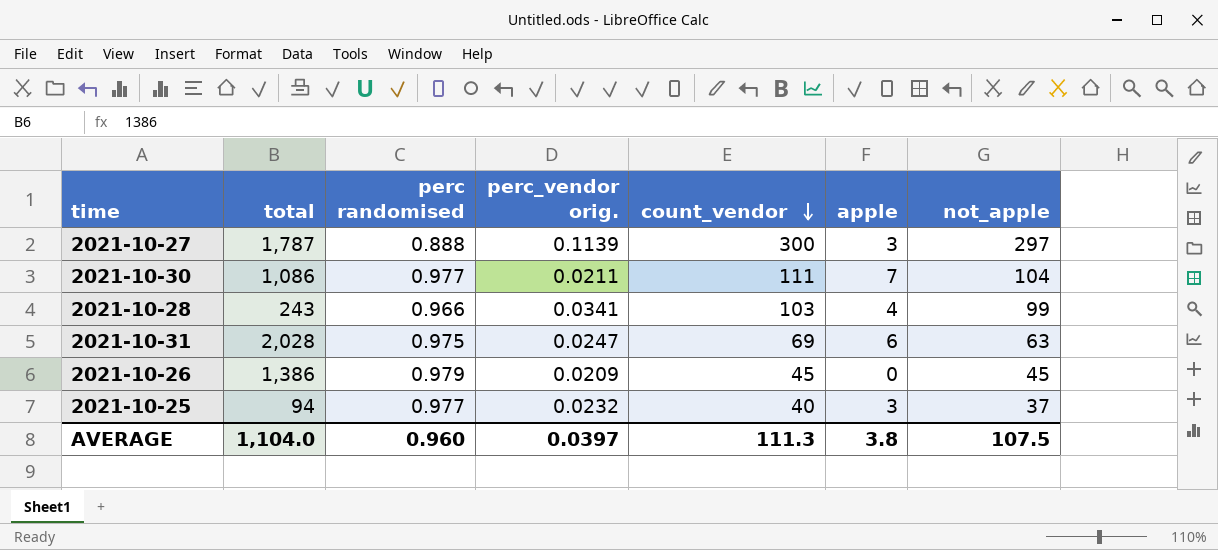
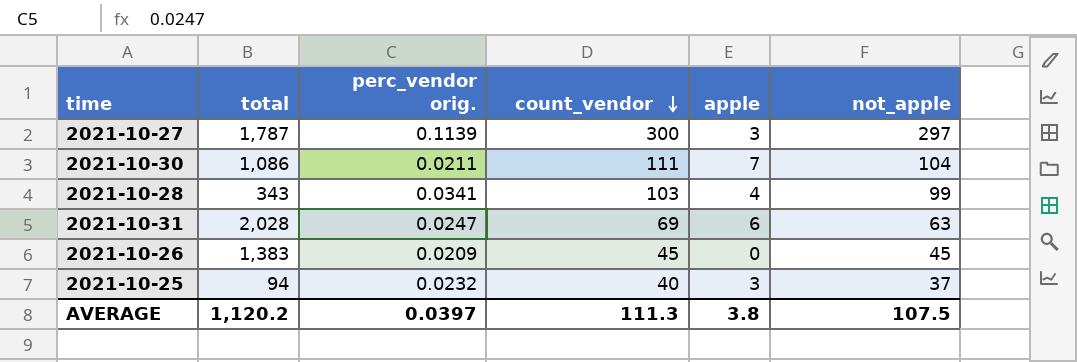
column perc randomised | position: 3 -> none
2021-10-28 | total: 243 -> 343
2021-10-26 | total: 1,386 -> 1,383
AVERAGE | total: 1,104.0 -> 1,120.2

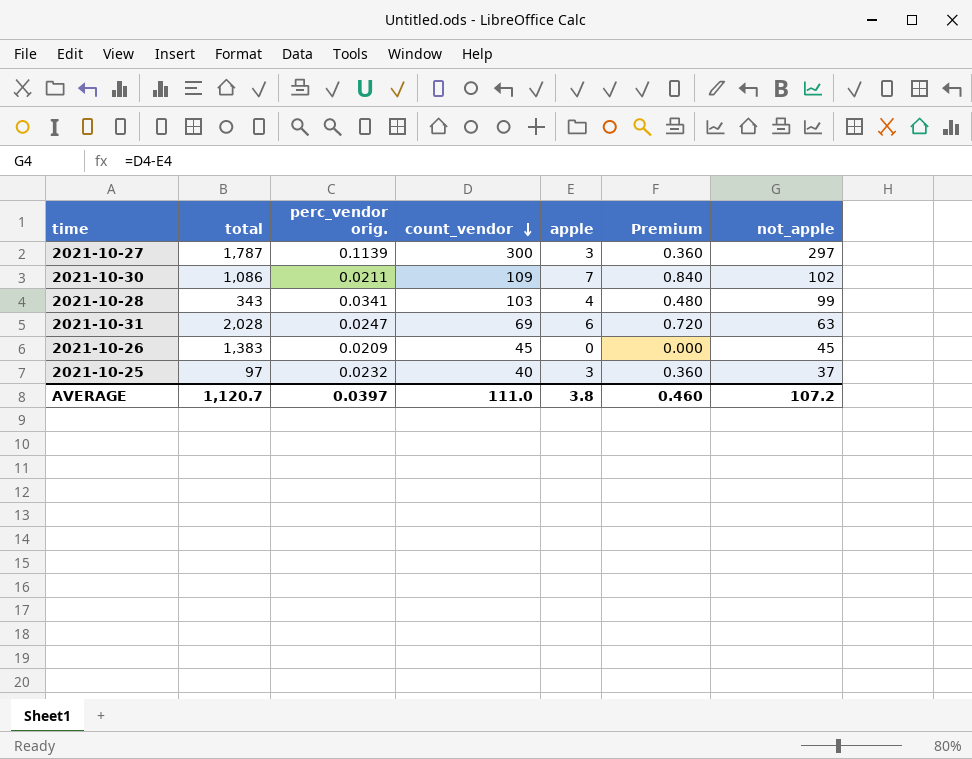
column Premium | formula: none -> [apple] * 0.12
2021-10-30 | count_vendor: 111 -> 109
2021-10-30 | not_apple: 104 -> 102
2021-10-25 | total: 94 -> 97
AVERAGE | total: 1,120.2 -> 1,120.7
AVERAGE | count_vendor: 111.3 -> 111.0
AVERAGE | not_apple: 107.5 -> 107.2

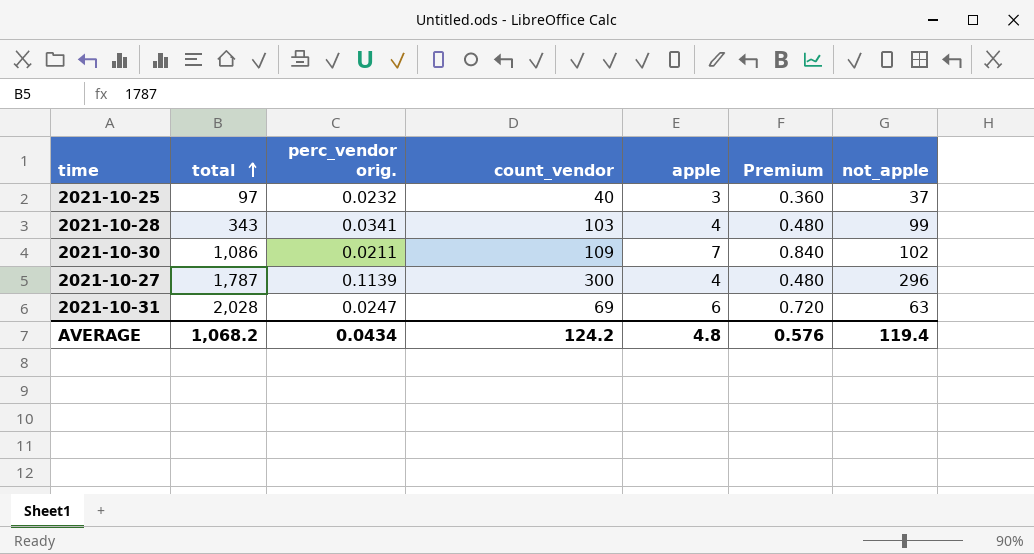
row order: count_vendor descending -> total ascending
row 2021-10-26: 1,383 | 0.0209 | 45 | 0 | 0.000 | 45 -> none
2021-10-27 | apple: 3 -> 4
2021-10-27 | Premium: 0.360 -> 0.480
2021-10-27 | not_apple: 297 -> 296
AVERAGE | total: 1,120.7 -> 1,068.2
AVERAGE | perc_vendor orig.: 0.0397 -> 0.0434
AVERAGE | count_vendor: 111.0 -> 124.2
AVERAGE | apple: 3.8 -> 4.8
AVERAGE | Premium: 0.460 -> 0.576
AVERAGE | not_apple: 107.2 -> 119.4

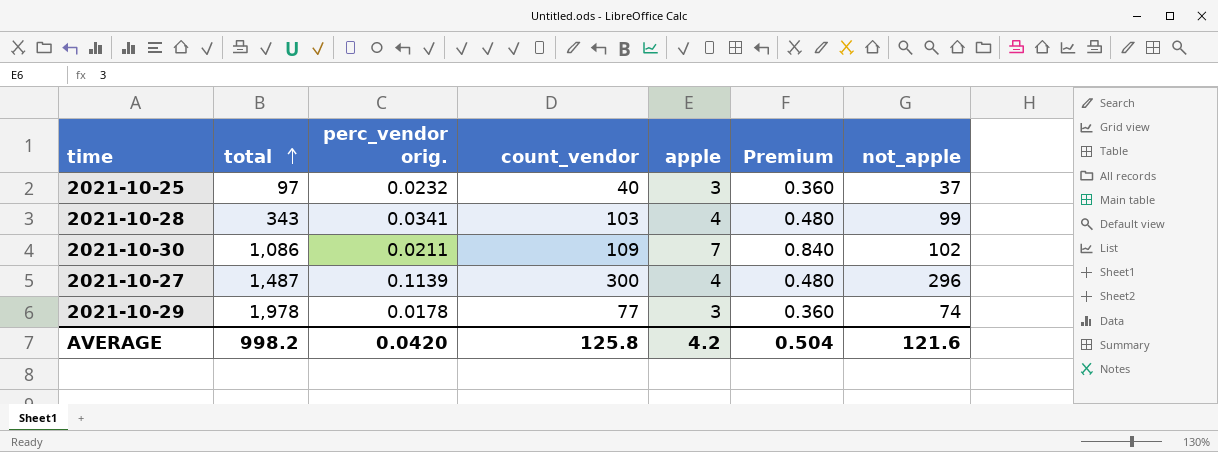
row 2021-10-31: 2,028 | 0.0247 | 69 | 6 | 0.720 | 63 -> none
2021-10-27 | total: 1,787 -> 1,487
row 2021-10-29: none -> 1,978 | 0.0178 | 77 | 3 | 0.360 | 74
AVERAGE | total: 1,068.2 -> 998.2
AVERAGE | perc_vendor orig.: 0.0434 -> 0.0420
AVERAGE | count_vendor: 124.2 -> 125.8
AVERAGE | apple: 4.8 -> 4.2
AVERAGE | Premium: 0.576 -> 0.504
AVERAGE | not_apple: 119.4 -> 121.6

